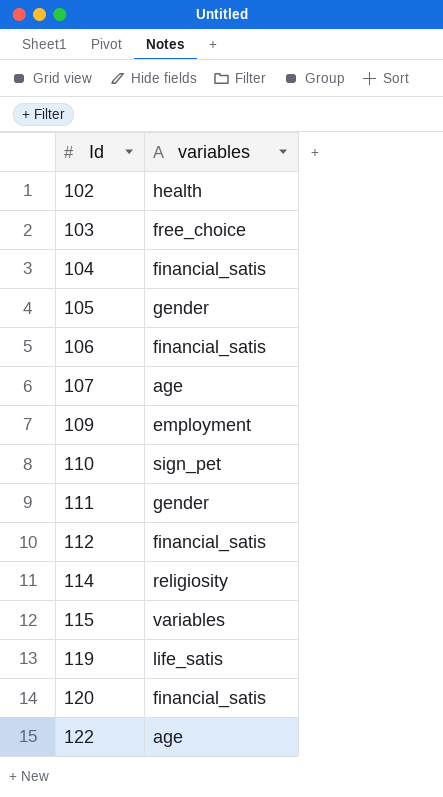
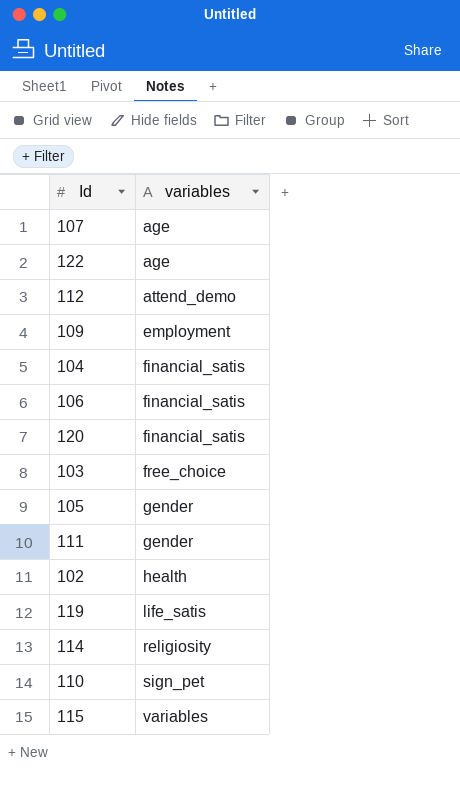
row order: Id ascending -> variables ascending
112 | variables: financial_satis -> attend_demo

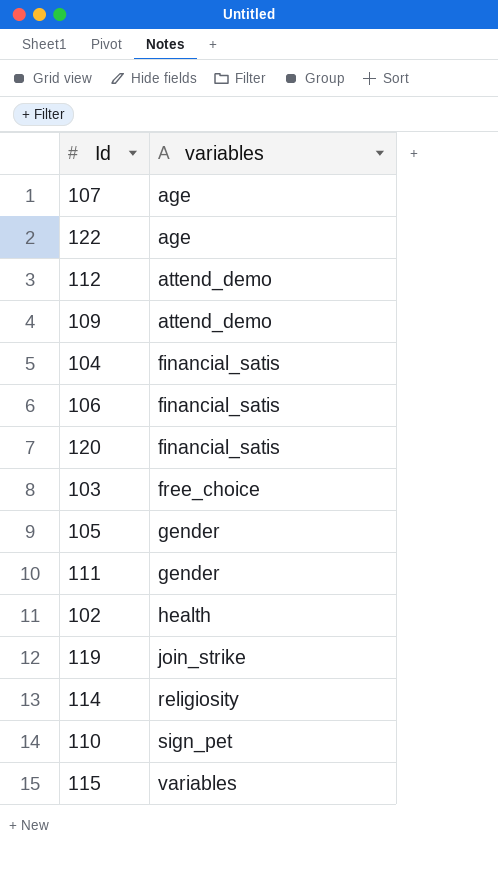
109 | variables: employment -> attend_demo
119 | variables: life_satis -> join_strike

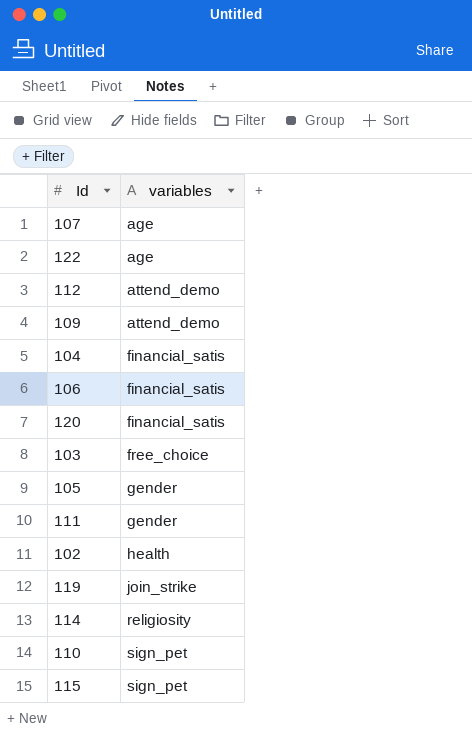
115 | variables: variables -> sign_pet

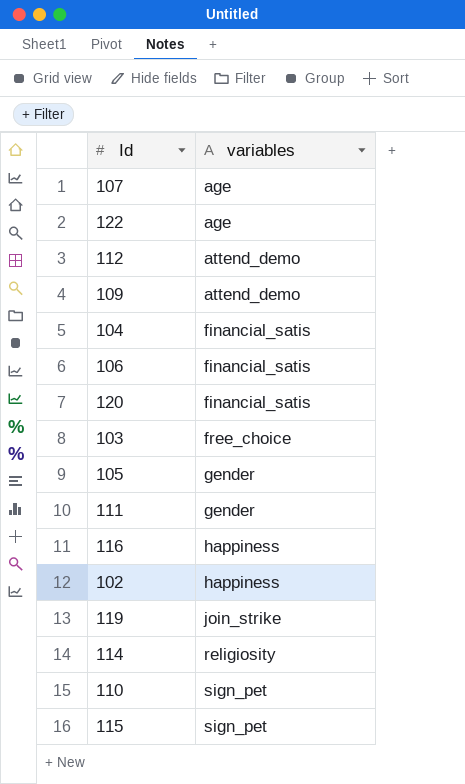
row 116: none -> happiness
102 | variables: health -> happiness

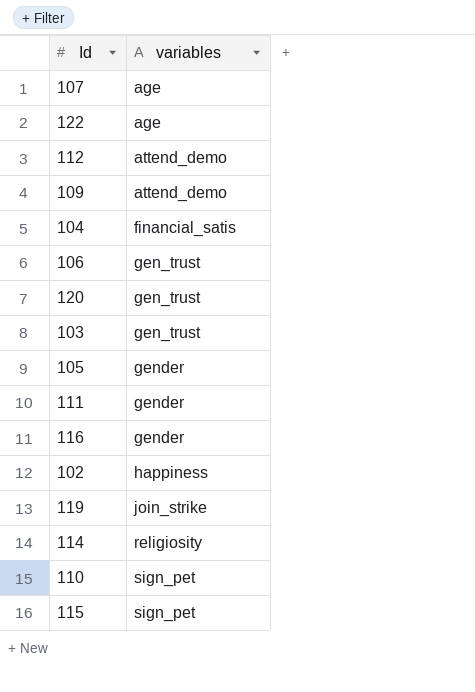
106 | variables: financial_satis -> gen_trust
120 | variables: financial_satis -> gen_trust
103 | variables: free_choice -> gen_trust
116 | variables: happiness -> gender

